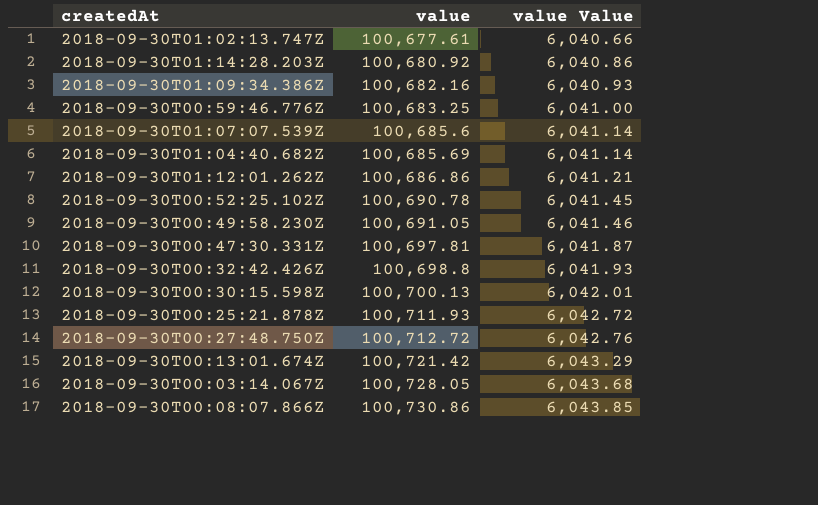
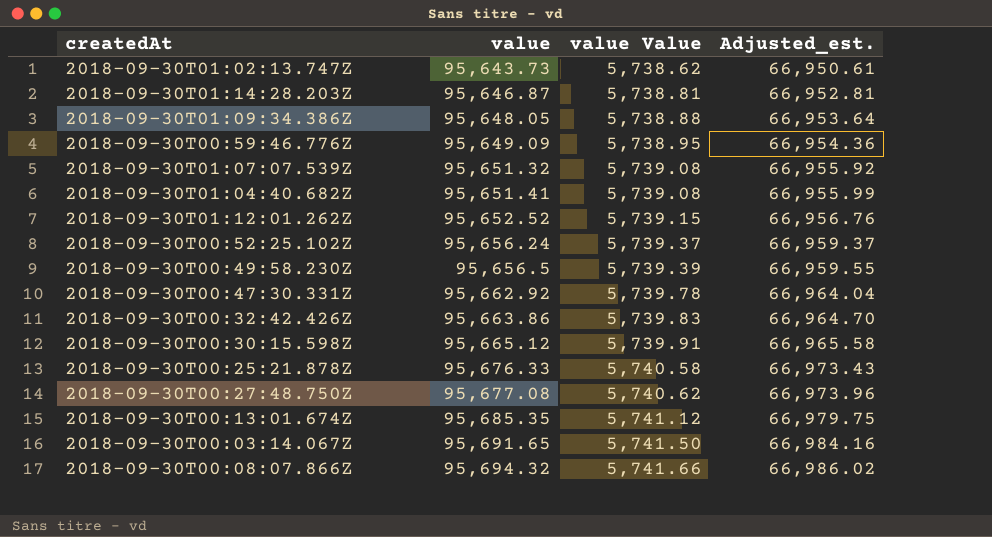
column Adjusted_est. | formula: none -> [value] * 0.7
2018-09-30T01:02:13.747Z | value: 100,677.61 -> 95,643.73
2018-09-30T01:02:13.747Z | value Value: 6,040.66 -> 5,738.62
2018-09-30T01:14:28.203Z | value: 100,680.92 -> 95,646.87
2018-09-30T01:14:28.203Z | value Value: 6,040.86 -> 5,738.81
2018-09-30T01:09:34.386Z | value: 100,682.16 -> 95,648.05
2018-09-30T01:09:34.386Z | value Value: 6,040.93 -> 5,738.88
2018-09-30T00:59:46.776Z | value: 100,683.25 -> 95,649.09
2018-09-30T00:59:46.776Z | value Value: 6,041.00 -> 5,738.95
2018-09-30T01:07:07.539Z | value: 100,685.6 -> 95,651.32
2018-09-30T01:07:07.539Z | value Value: 6,041.14 -> 5,739.08
2018-09-30T01:04:40.682Z | value: 100,685.69 -> 95,651.41
2018-09-30T01:04:40.682Z | value Value: 6,041.14 -> 5,739.08
2018-09-30T01:12:01.262Z | value: 100,686.86 -> 95,652.52
2018-09-30T01:12:01.262Z | value Value: 6,041.21 -> 5,739.15
2018-09-30T00:52:25.102Z | value: 100,690.78 -> 95,656.24
2018-09-30T00:52:25.102Z | value Value: 6,041.45 -> 5,739.37
2018-09-30T00:49:58.230Z | value: 100,691.05 -> 95,656.5
2018-09-30T00:49:58.230Z | value Value: 6,041.46 -> 5,739.39
2018-09-30T00:47:30.331Z | value: 100,697.81 -> 95,662.92
2018-09-30T00:47:30.331Z | value Value: 6,041.87 -> 5,739.78
2018-09-30T00:32:42.426Z | value: 100,698.8 -> 95,663.86
2018-09-30T00:32:42.426Z | value Value: 6,041.93 -> 5,739.83
2018-09-30T00:30:15.598Z | value: 100,700.13 -> 95,665.12
2018-09-30T00:30:15.598Z | value Value: 6,042.01 -> 5,739.91
2018-09-30T00:25:21.878Z | value: 100,711.93 -> 95,676.33
2018-09-30T00:25:21.878Z | value Value: 6,042.72 -> 5,740.58
2018-09-30T00:27:48.750Z | value: 100,712.72 -> 95,677.08
2018-09-30T00:27:48.750Z | value Value: 6,042.76 -> 5,740.62
2018-09-30T00:13:01.674Z | value: 100,721.42 -> 95,685.35
2018-09-30T00:13:01.674Z | value Value: 6,043.29 -> 5,741.12
2018-09-30T00:03:14.067Z | value: 100,728.05 -> 95,691.65
2018-09-30T00:03:14.067Z | value Value: 6,043.68 -> 5,741.50
2018-09-30T00:08:07.866Z | value: 100,730.86 -> 95,694.32
2018-09-30T00:08:07.866Z | value Value: 6,043.85 -> 5,741.66

